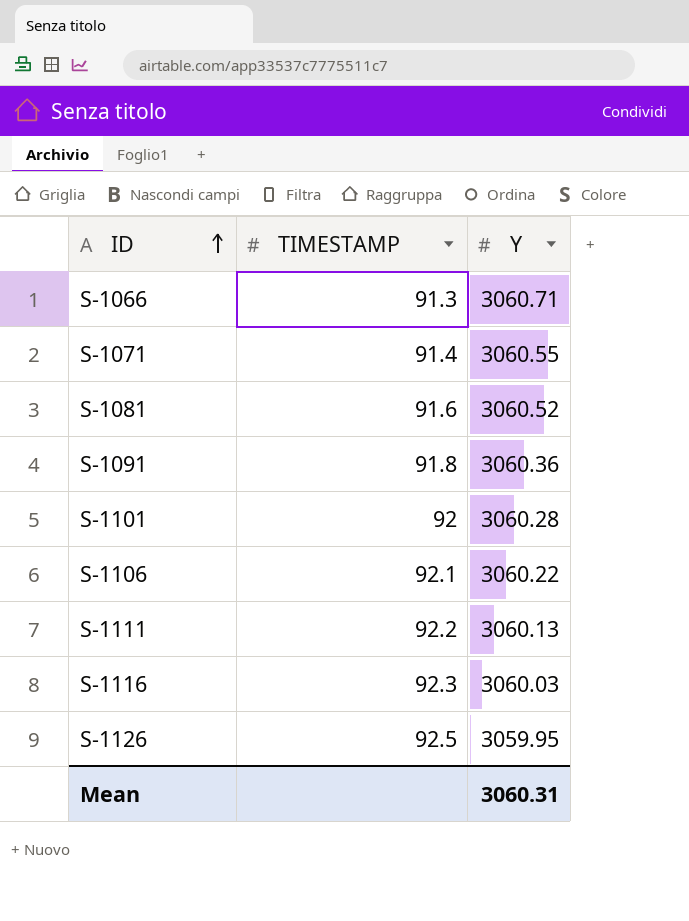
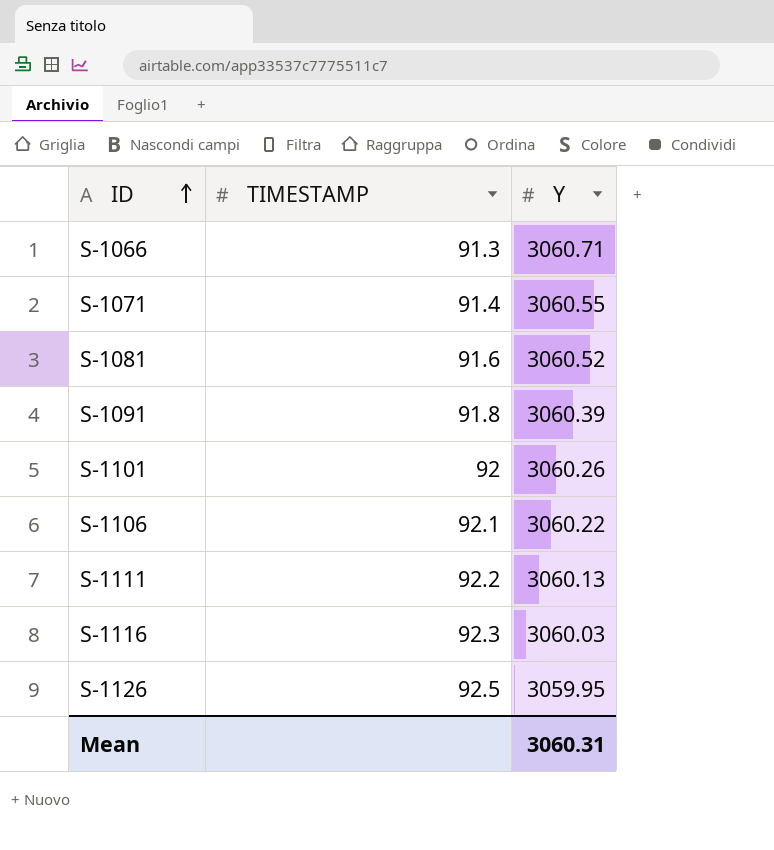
S-1091 | Y: 3060.36 -> 3060.39
S-1101 | Y: 3060.28 -> 3060.26

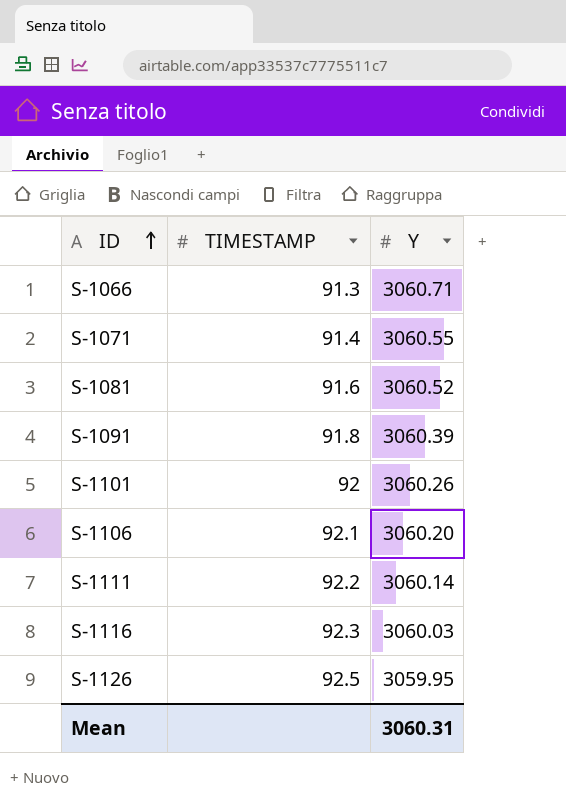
S-1106 | Y: 3060.22 -> 3060.20
S-1111 | Y: 3060.13 -> 3060.14

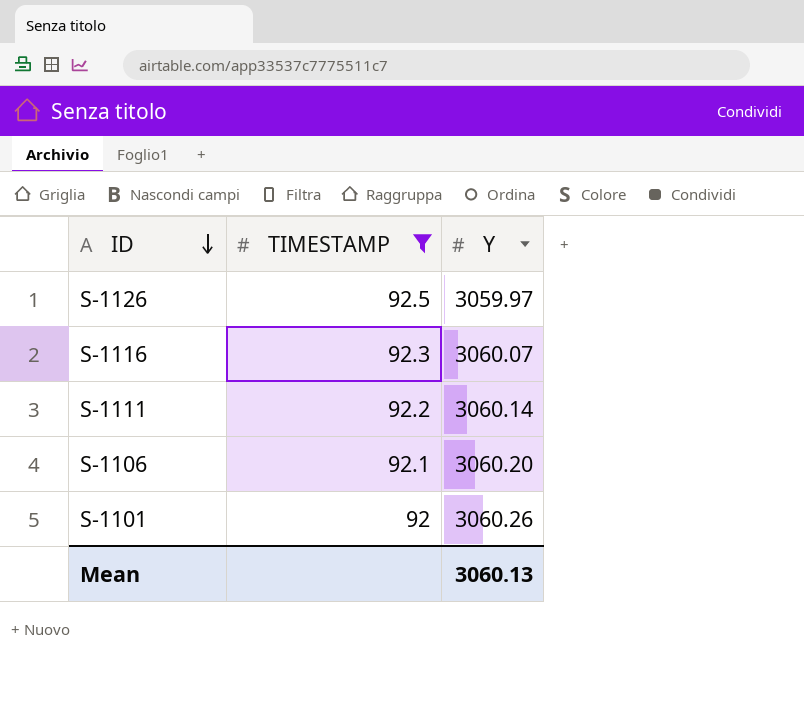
filter: none -> TIMESTAMP >= 92
row order: ID ascending -> ID descending
S-1126 | Y: 3059.95 -> 3059.97
S-1116 | Y: 3060.03 -> 3060.07
Mean | Y: 3060.31 -> 3060.13

